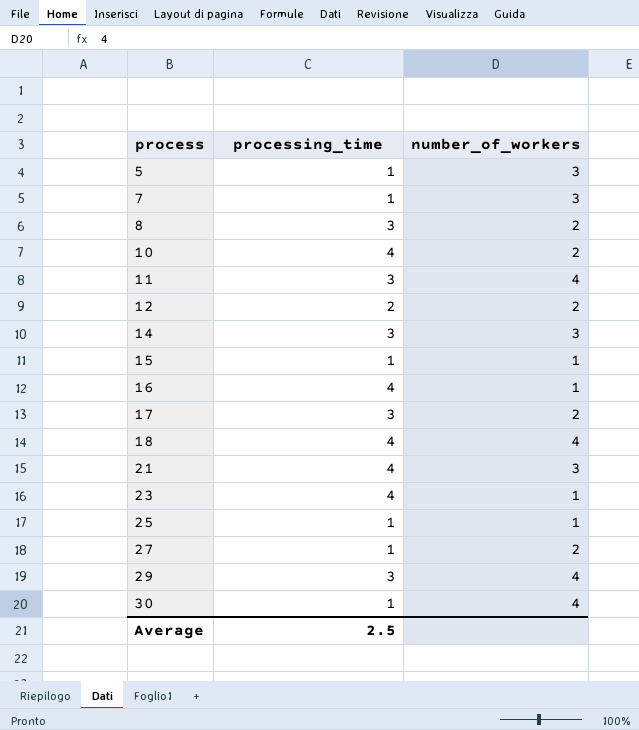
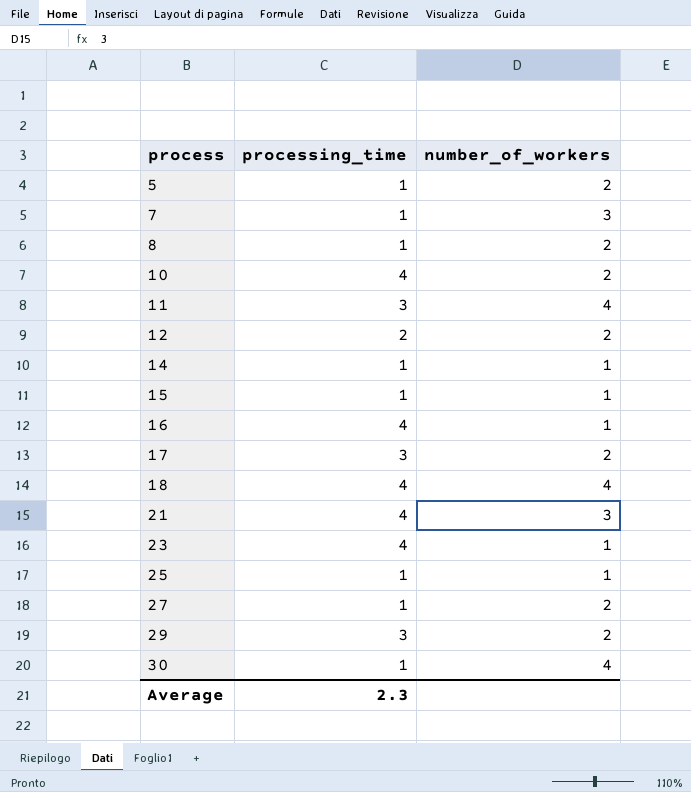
5 | number_of_workers: 3 -> 2
8 | processing_time: 3 -> 1
14 | processing_time: 3 -> 1
14 | number_of_workers: 3 -> 1
29 | number_of_workers: 4 -> 2
Average | processing_time: 2.5 -> 2.3

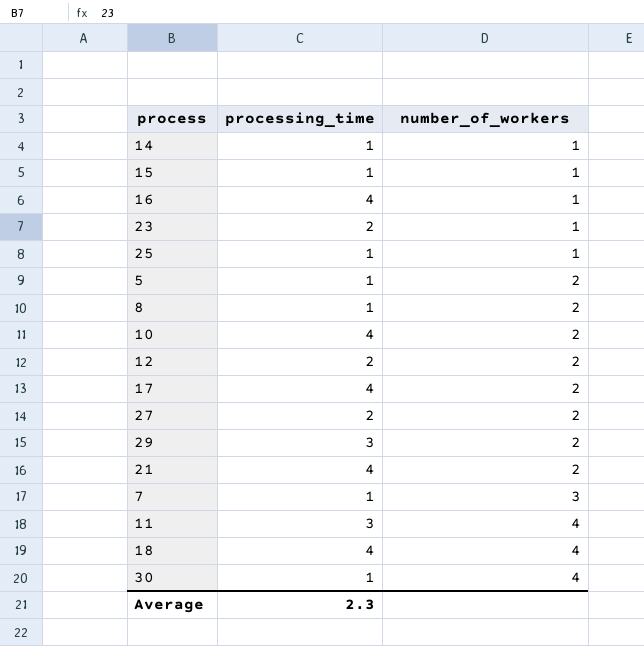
row order: process ascending -> number_of_workers ascending
23 | processing_time: 4 -> 2
17 | processing_time: 3 -> 4
27 | processing_time: 1 -> 2
21 | number_of_workers: 3 -> 2

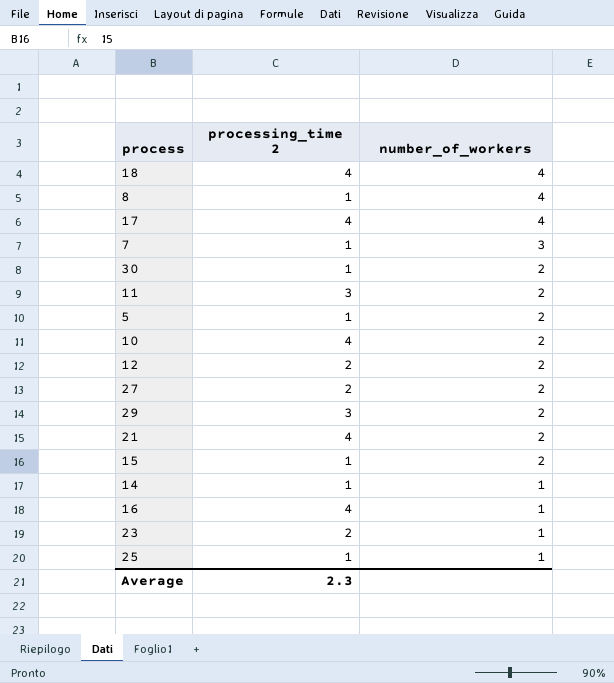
row order: number_of_workers ascending -> number_of_workers descending
column name: processing_time -> processing_time 2
8 | number_of_workers: 2 -> 4
17 | number_of_workers: 2 -> 4
30 | number_of_workers: 4 -> 2
11 | number_of_workers: 4 -> 2
15 | number_of_workers: 1 -> 2

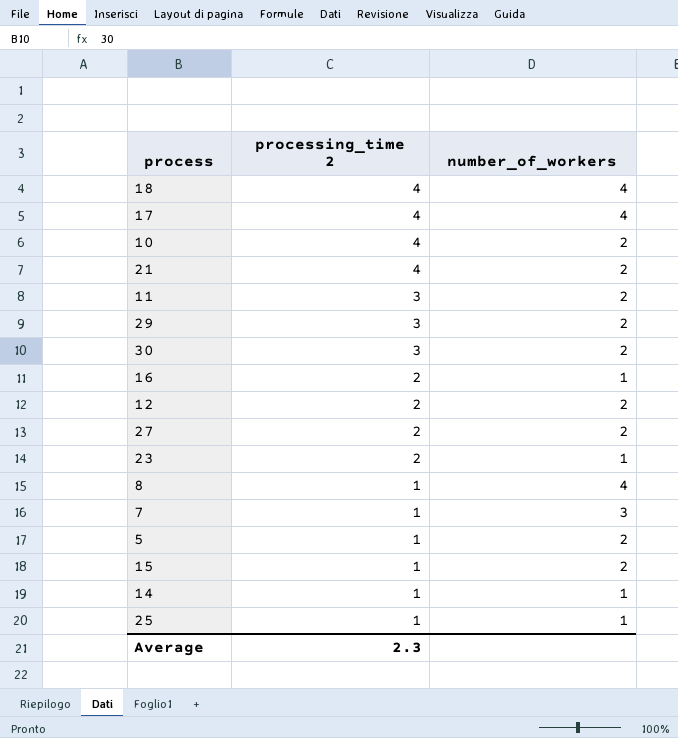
row order: number_of_workers descending -> processing_time 2 descending
30 | processing_time 2: 1 -> 3
16 | processing_time 2: 4 -> 2

